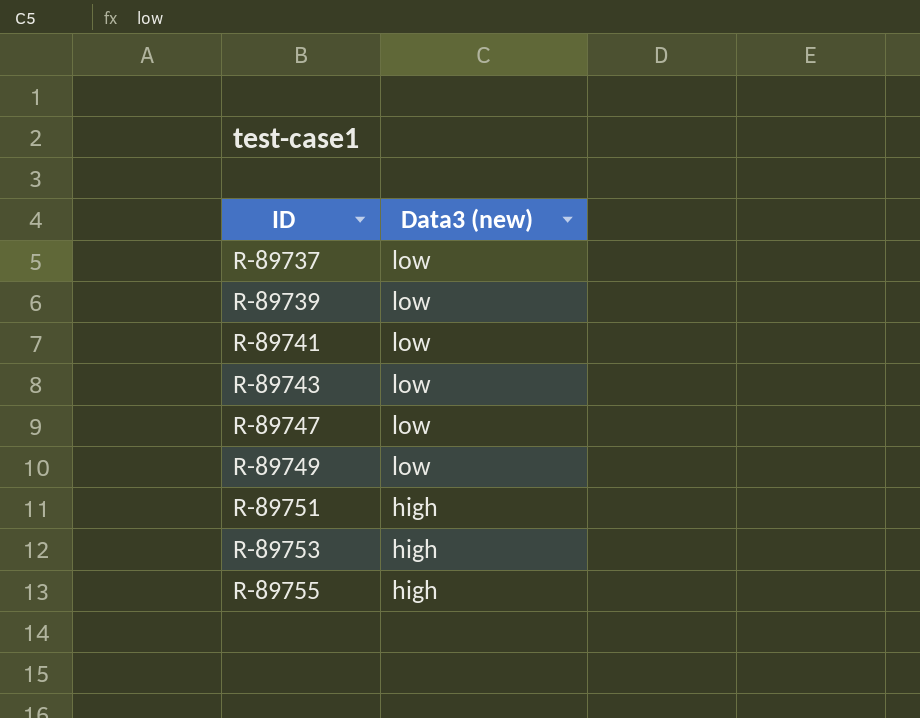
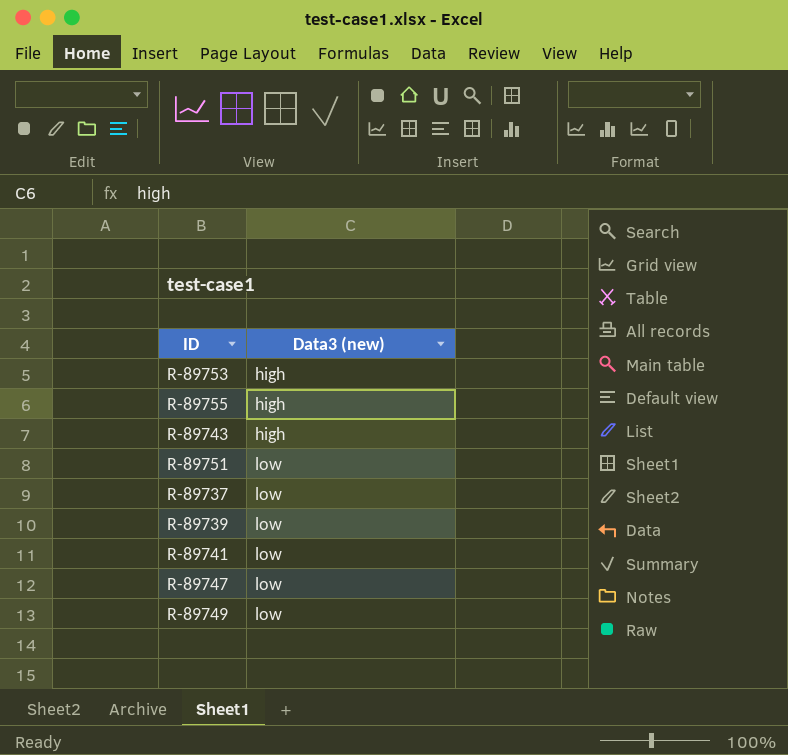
row order: ID ascending -> Data3 (new) ascending
R-89743 | Data3 (new): low -> high
R-89751 | Data3 (new): high -> low

